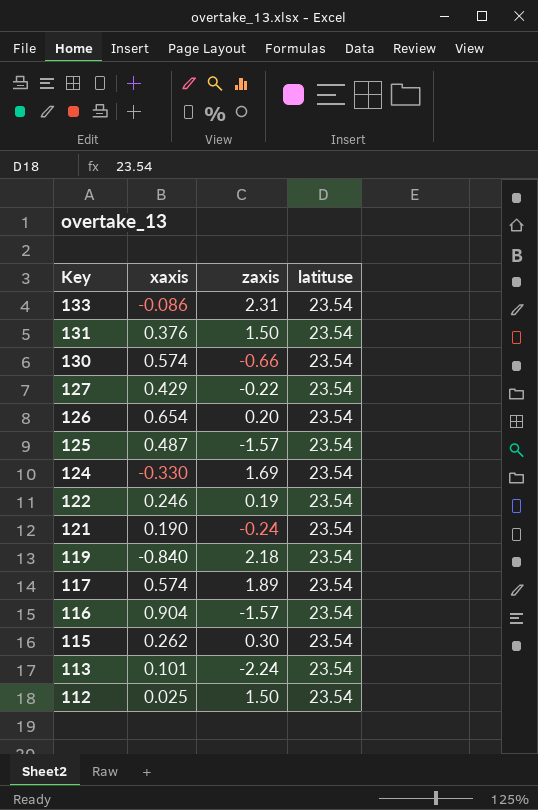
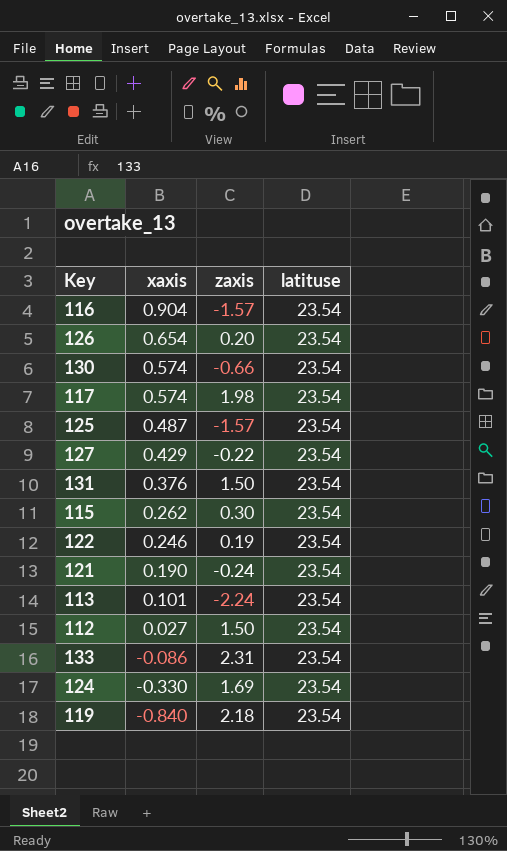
row order: Key descending -> xaxis descending
117 | zaxis: 1.89 -> 1.98
112 | xaxis: 0.025 -> 0.027

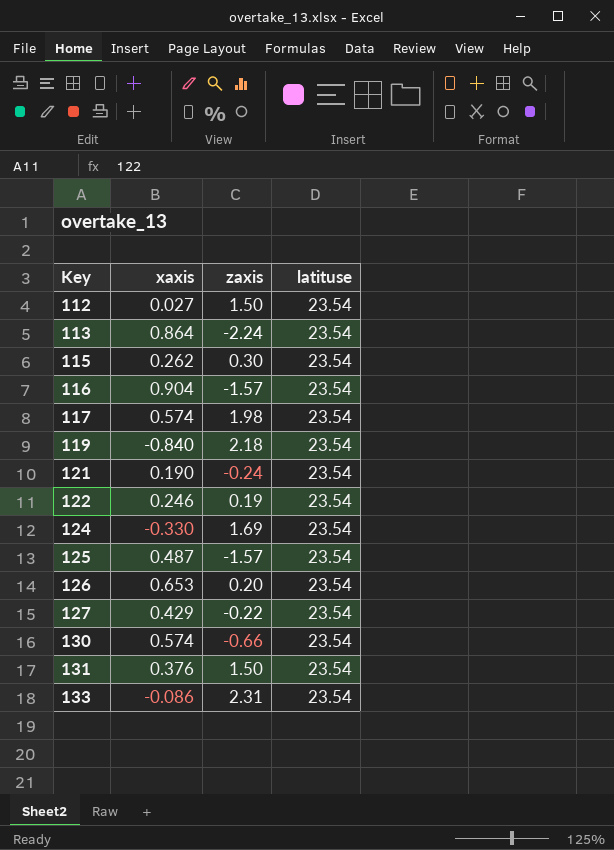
row order: xaxis descending -> Key ascending
113 | xaxis: 0.101 -> 0.864
126 | xaxis: 0.654 -> 0.653

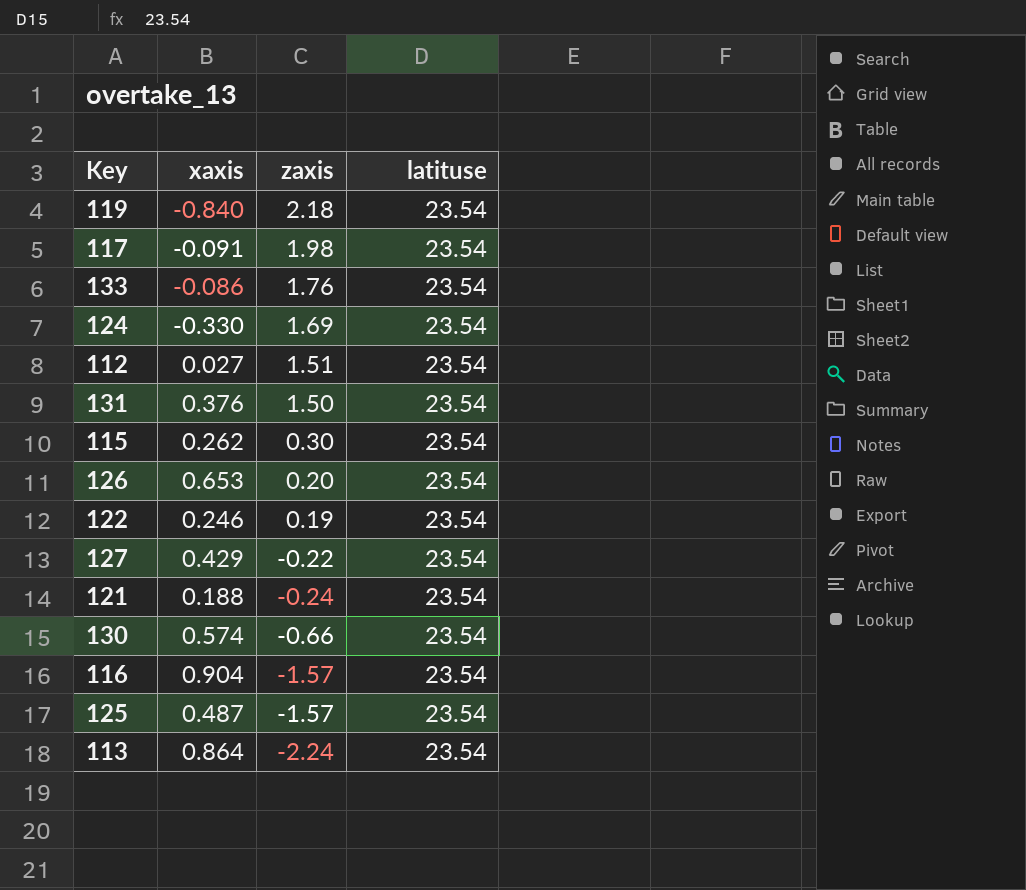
row order: Key ascending -> zaxis descending
117 | xaxis: 0.574 -> -0.091
133 | zaxis: 2.31 -> 1.76
112 | zaxis: 1.50 -> 1.51
121 | xaxis: 0.190 -> 0.188

